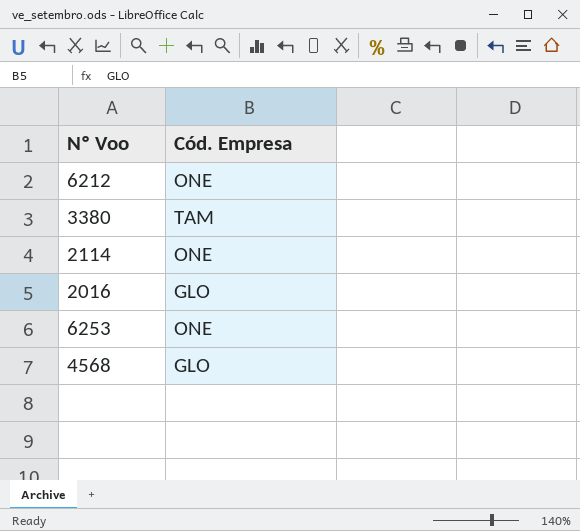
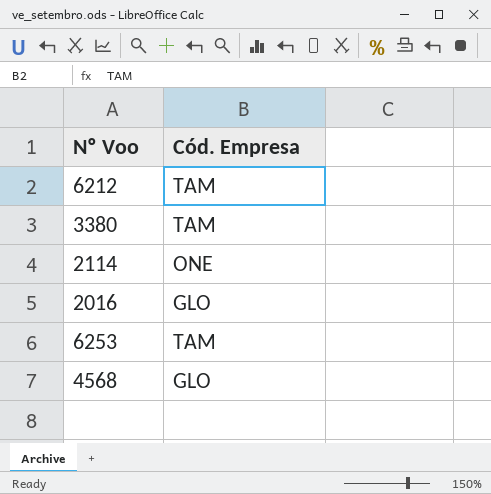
6212 | Cód. Empresa: ONE -> TAM
6253 | Cód. Empresa: ONE -> TAM

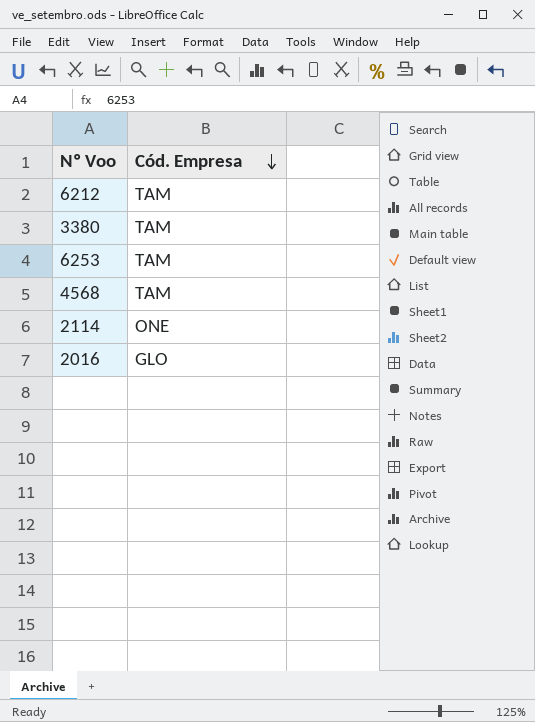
row order: none -> Cód. Empresa descending
4568 | Cód. Empresa: GLO -> TAM

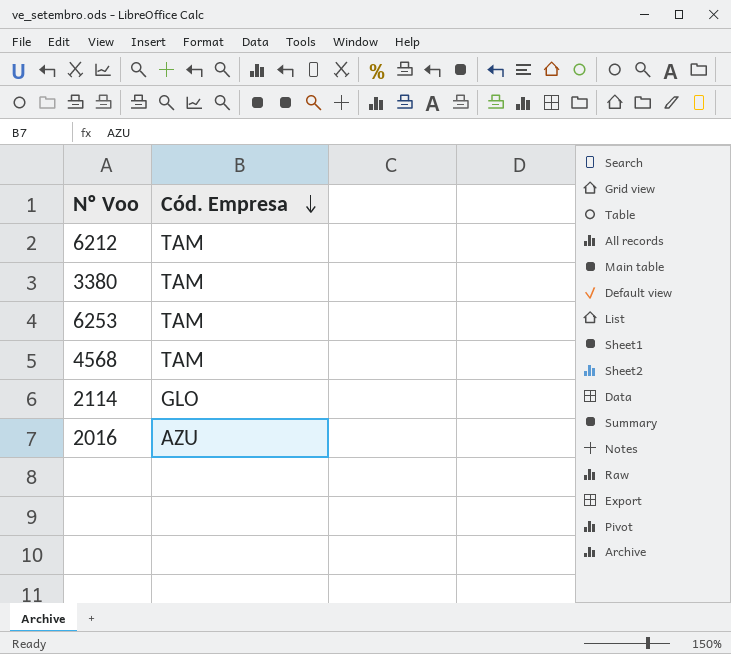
2114 | Cód. Empresa: ONE -> GLO
2016 | Cód. Empresa: GLO -> AZU

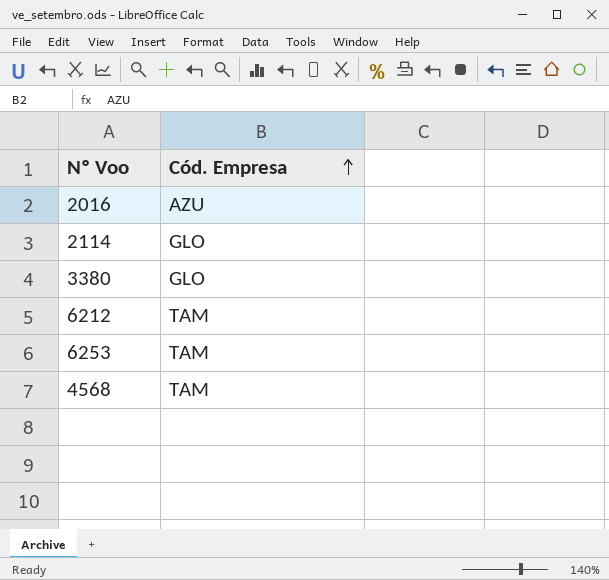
row order: Cód. Empresa descending -> Cód. Empresa ascending
3380 | Cód. Empresa: TAM -> GLO

